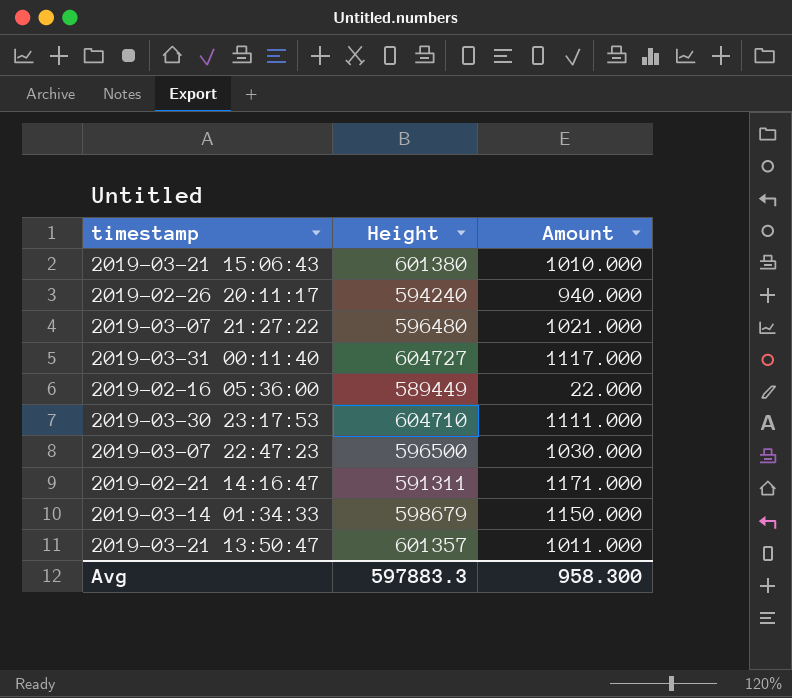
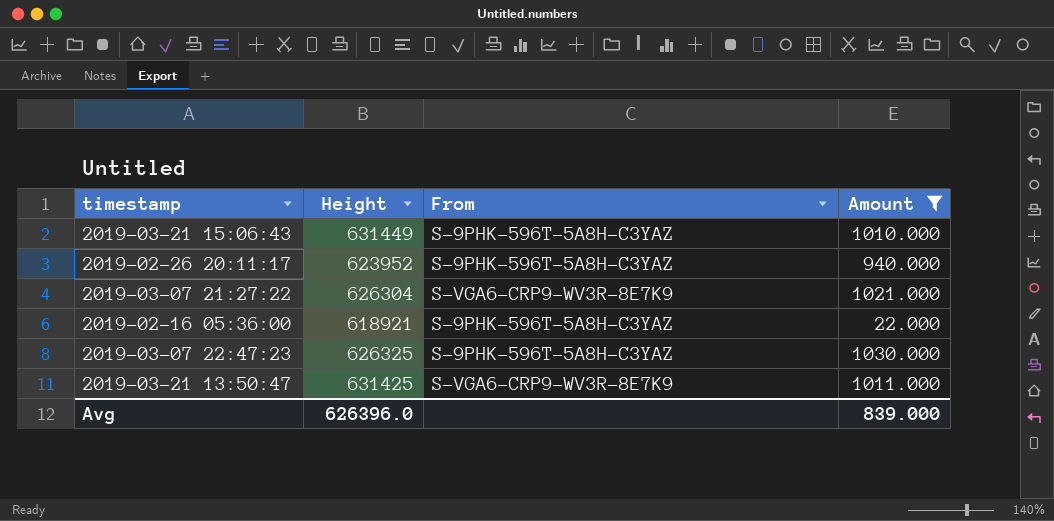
filter: none -> Amount <= 1030.000
column From | position: none -> 3
2019-03-21 15:06:43 | Height: 601380 -> 631449
2019-02-26 20:11:17 | Height: 594240 -> 623952
2019-03-07 21:27:22 | Height: 596480 -> 626304
2019-02-16 05:36:00 | Height: 589449 -> 618921
2019-03-07 22:47:23 | Height: 596500 -> 626325
2019-03-21 13:50:47 | Height: 601357 -> 631425
Avg | Height: 597883.3 -> 626396.0
Avg | Amount: 958.300 -> 839.000

